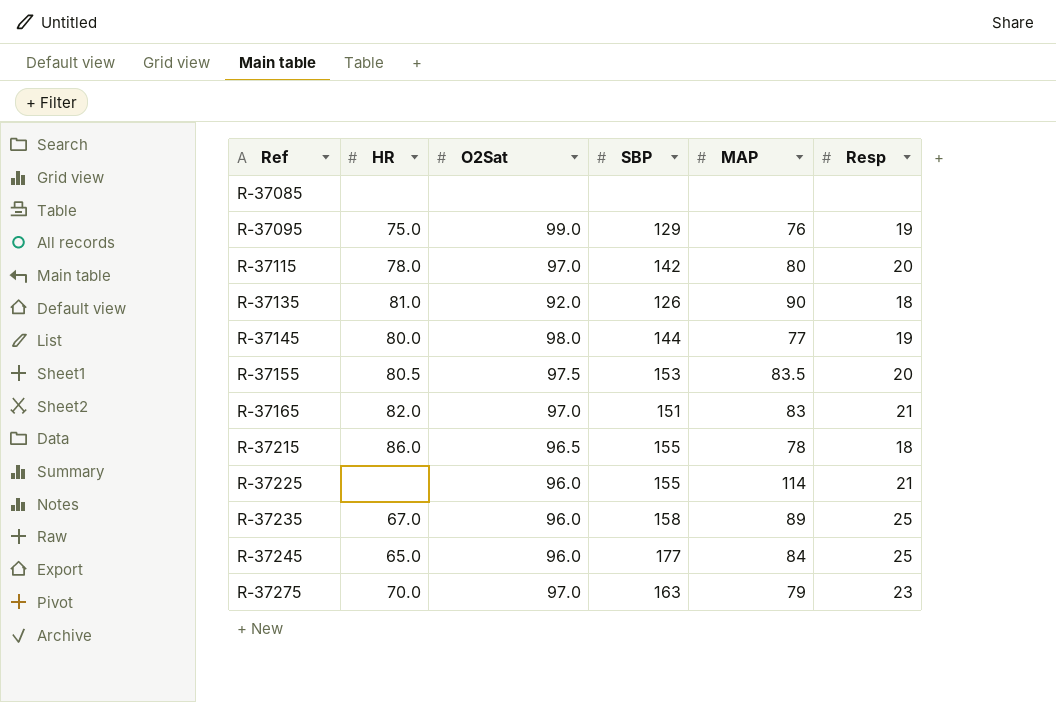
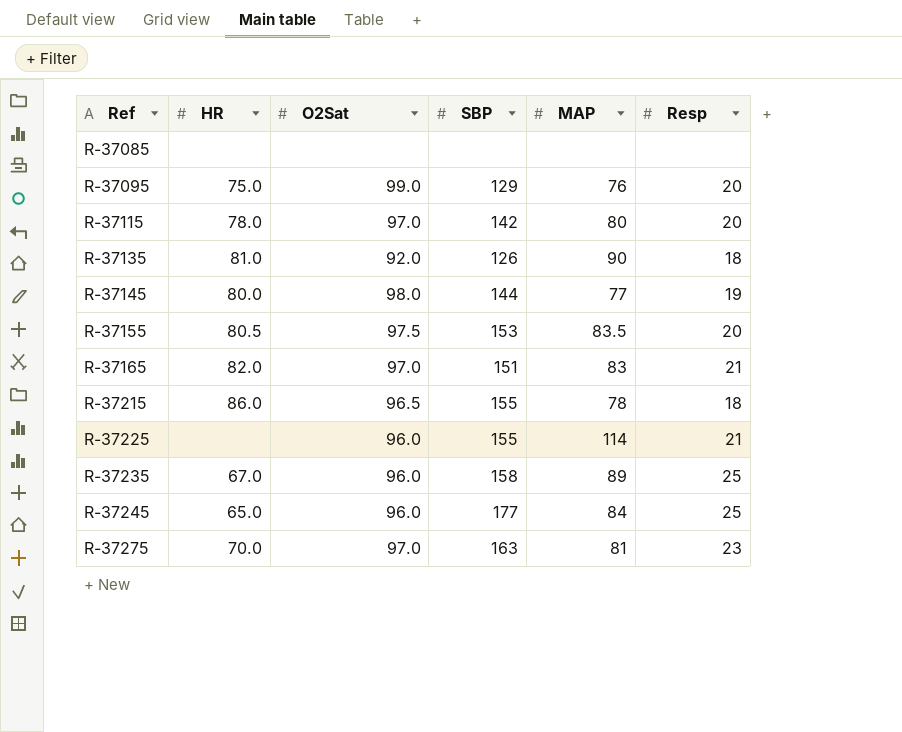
R-37095 | Resp: 19 -> 20
R-37275 | MAP: 79 -> 81

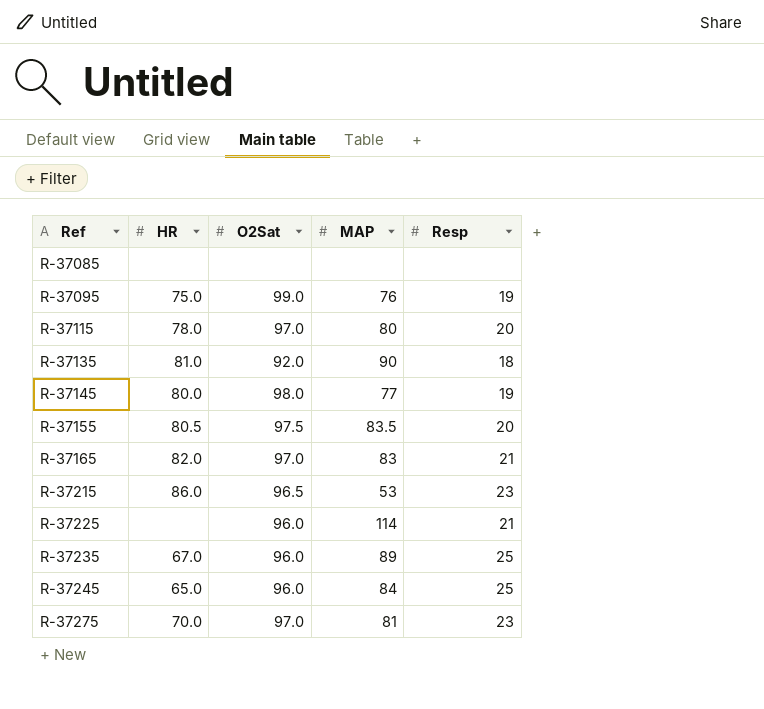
column SBP | position: 4 -> none
R-37095 | Resp: 20 -> 19
R-37215 | MAP: 78 -> 53
R-37215 | Resp: 18 -> 23

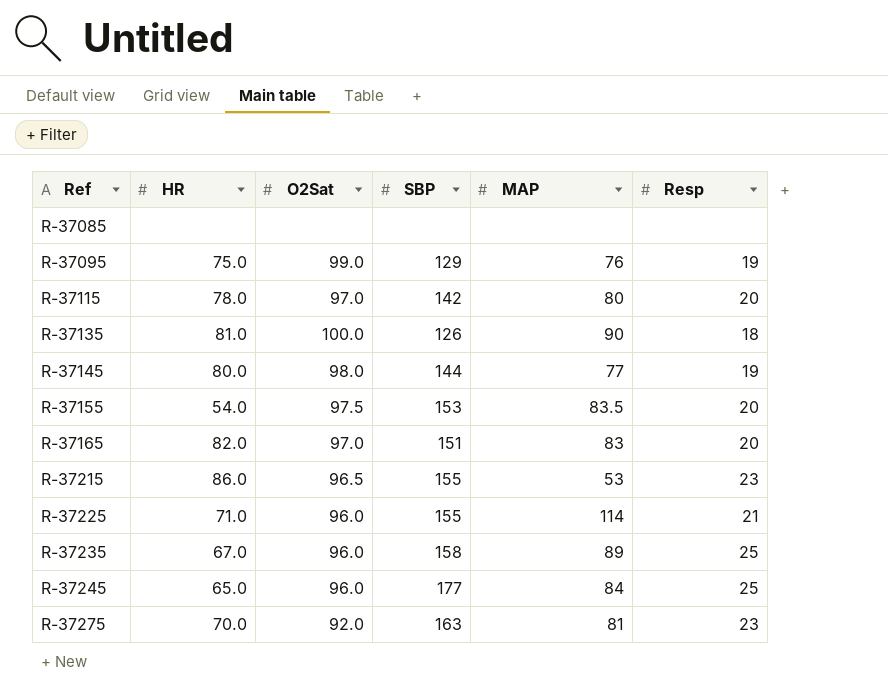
column SBP | position: none -> 4
R-37135 | O2Sat: 92.0 -> 100.0
R-37155 | HR: 80.5 -> 54.0
R-37165 | Resp: 21 -> 20
R-37225 | HR: none -> 71.0
R-37275 | O2Sat: 97.0 -> 92.0

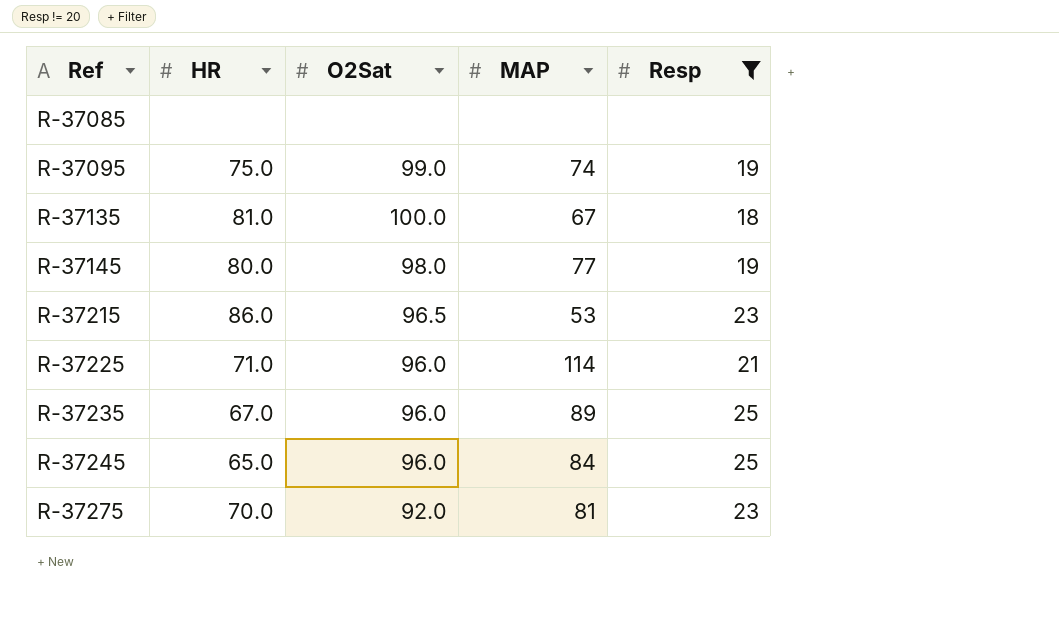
filter: none -> Resp != 20
column SBP | position: 4 -> none
R-37095 | MAP: 76 -> 74
R-37135 | MAP: 90 -> 67

